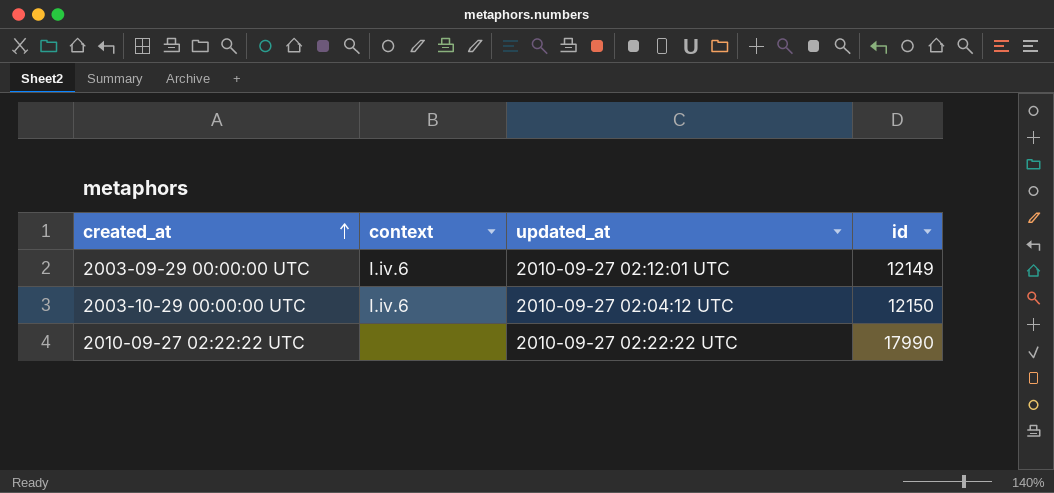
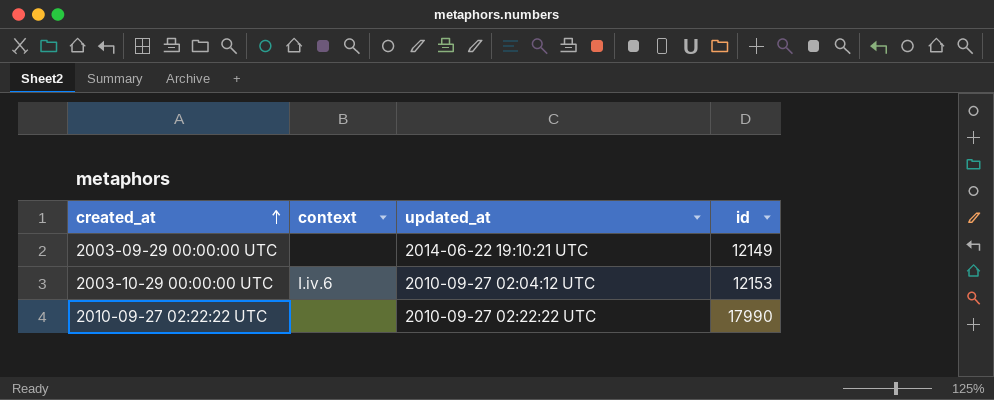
2003-09-29 00:00:00 UTC | context: I.iv.6 -> none
2003-09-29 00:00:00 UTC | updated_at: 2010-09-27 02:12:01 UTC -> 2014-06-22 19:10:21 UTC
2003-10-29 00:00:00 UTC | id: 12150 -> 12153

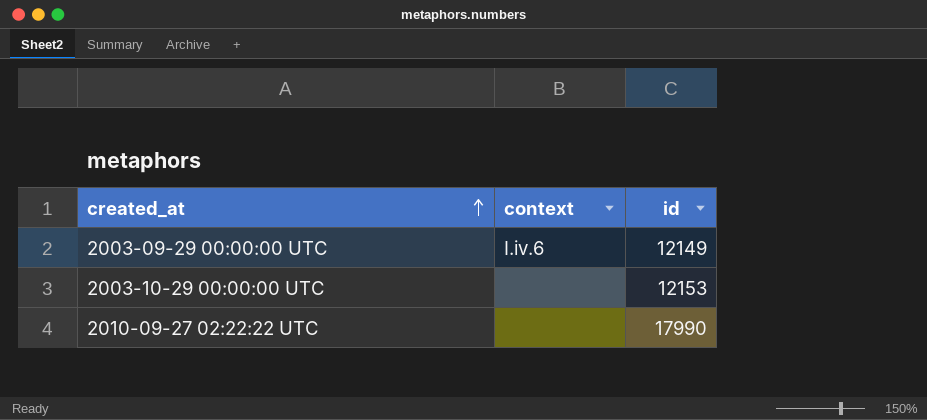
column updated_at | position: 3 -> none
2003-09-29 00:00:00 UTC | context: none -> I.iv.6
2003-10-29 00:00:00 UTC | context: I.iv.6 -> none

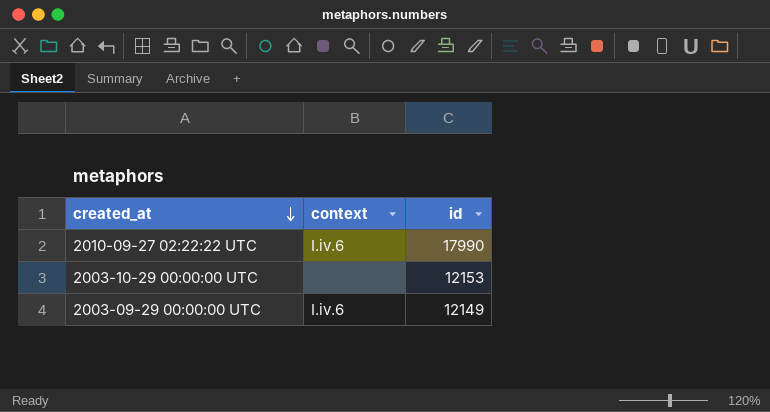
row order: created_at ascending -> created_at descending
2010-09-27 02:22:22 UTC | context: none -> I.iv.6

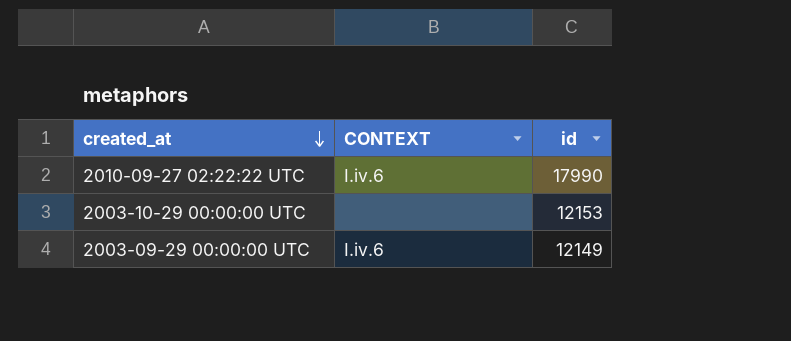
column name: context -> CONTEXT

